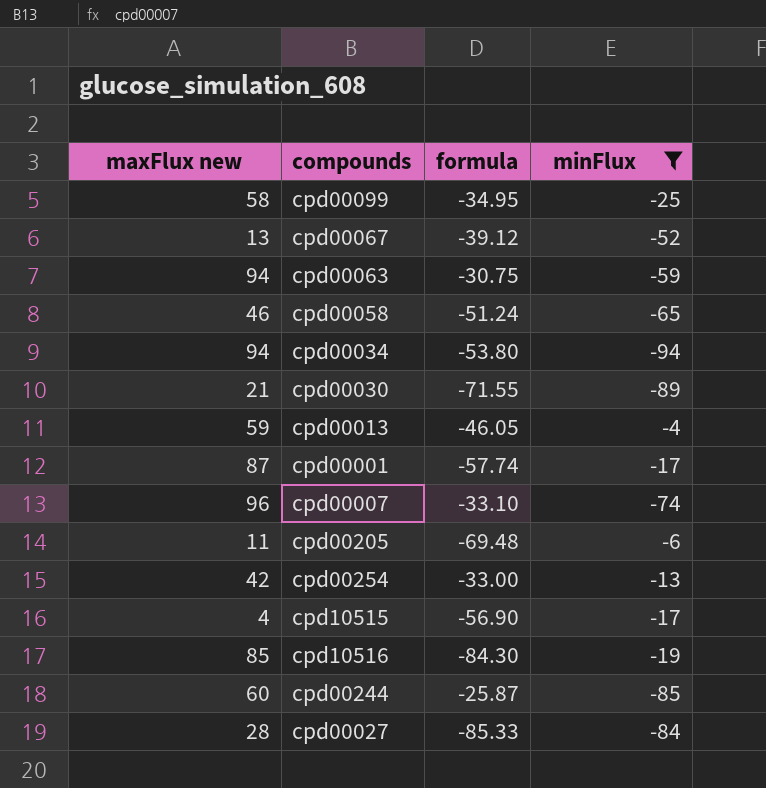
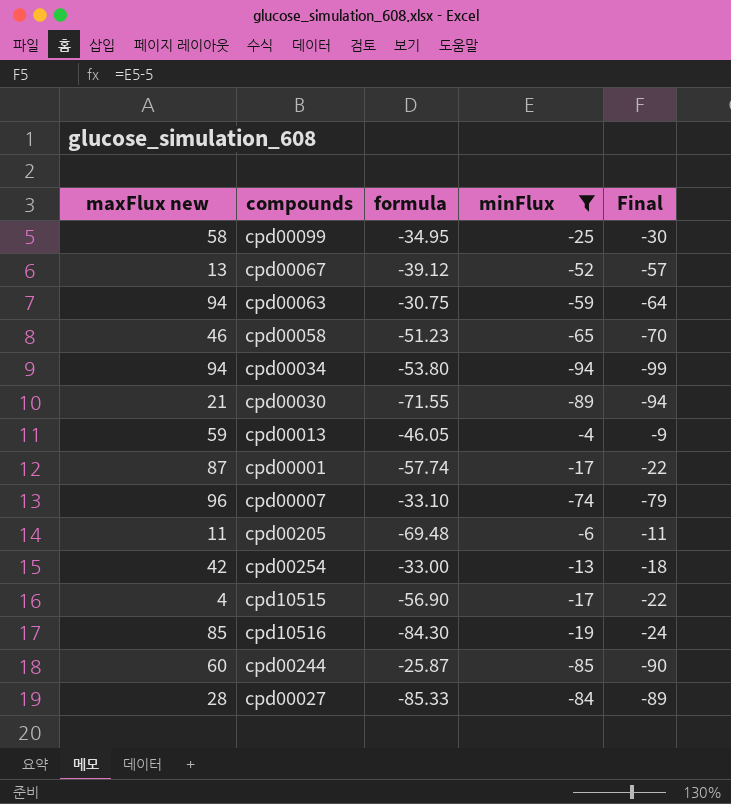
column Final | formula: none -> [minFlux] - 5
cpd00058 | formula: -51.24 -> -51.23

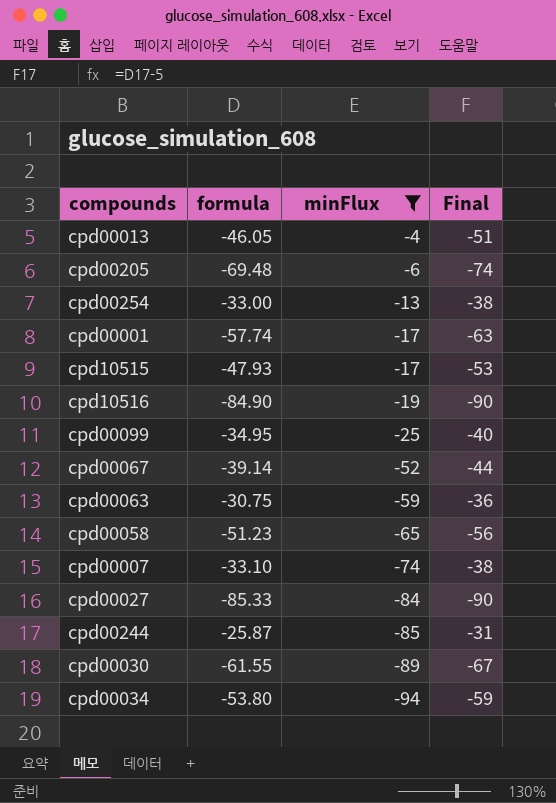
row order: none -> minFlux descending
column maxFlux new | position: 1 -> none
column Final | formula: [minFlux] - 5 -> [formula] - 5
cpd10515 | formula: -56.90 -> -47.93
cpd10516 | formula: -84.30 -> -84.90
cpd00067 | formula: -39.12 -> -39.14
cpd00030 | formula: -71.55 -> -61.55

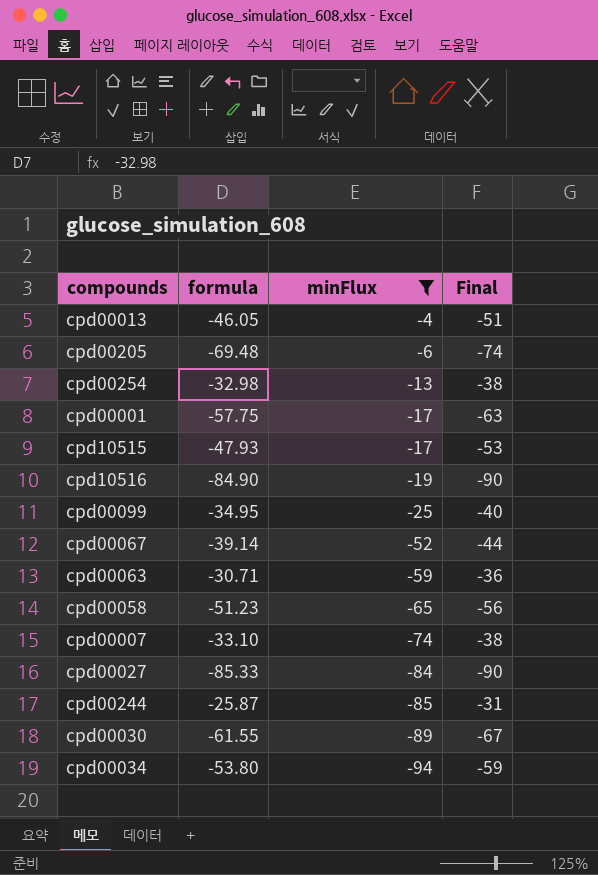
cpd00254 | formula: -33.00 -> -32.98
cpd00001 | formula: -57.74 -> -57.75
cpd00063 | formula: -30.75 -> -30.71

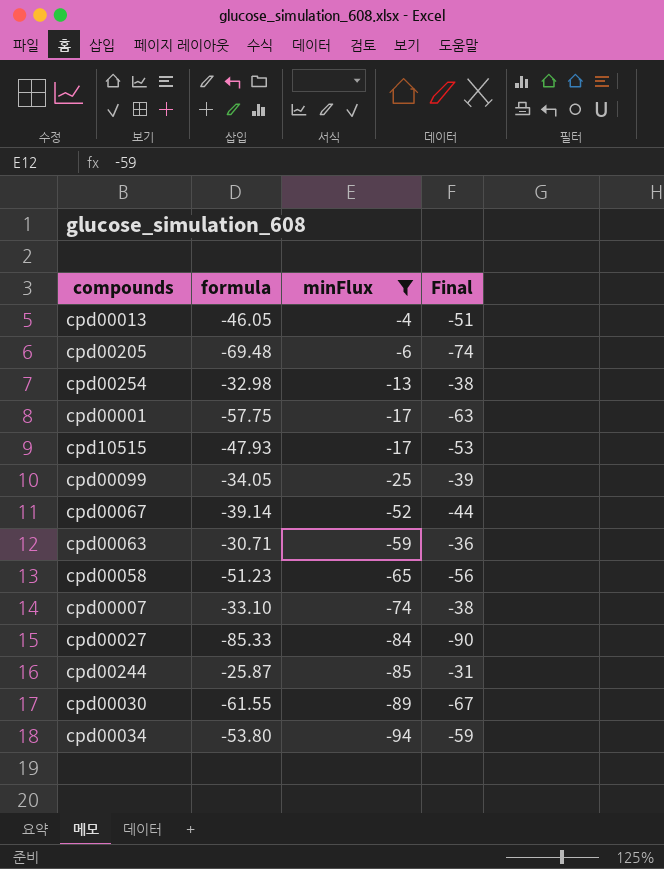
row cpd10516: -84.90 | -19 | -90 -> none
cpd00099 | formula: -34.95 -> -34.05
cpd00099 | Final: -40 -> -39

